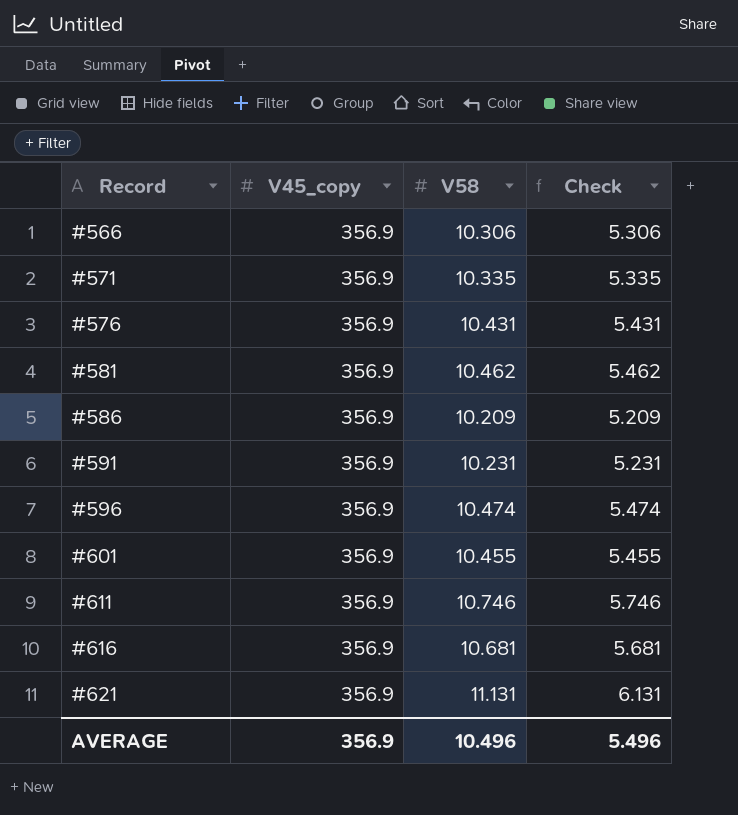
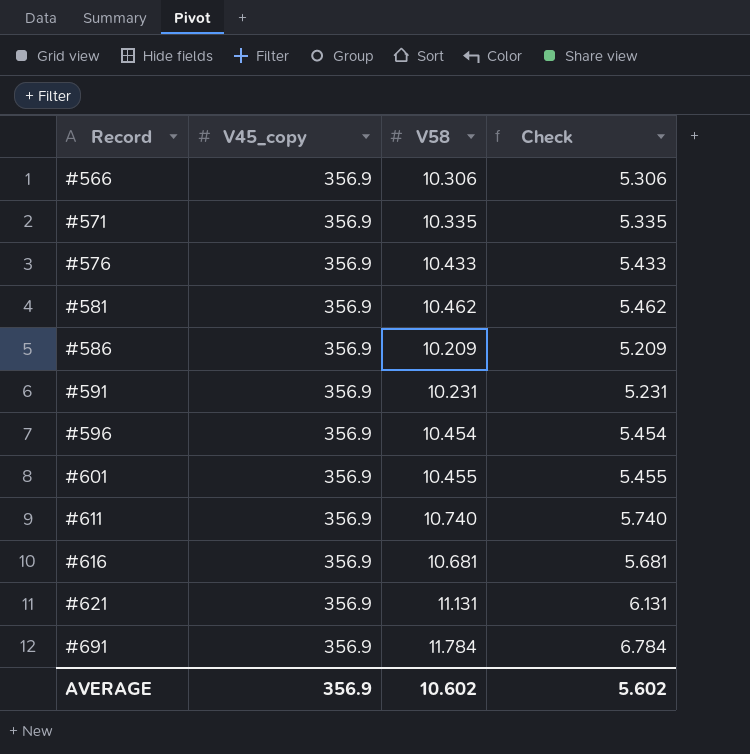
#576 | V58: 10.431 -> 10.433
#576 | Check: 5.431 -> 5.433
#596 | V58: 10.474 -> 10.454
#596 | Check: 5.474 -> 5.454
#611 | V58: 10.746 -> 10.740
#611 | Check: 5.746 -> 5.740
row #691: none -> 356.9 | 11.784 | 6.784
AVERAGE | V58: 10.496 -> 10.602
AVERAGE | Check: 5.496 -> 5.602

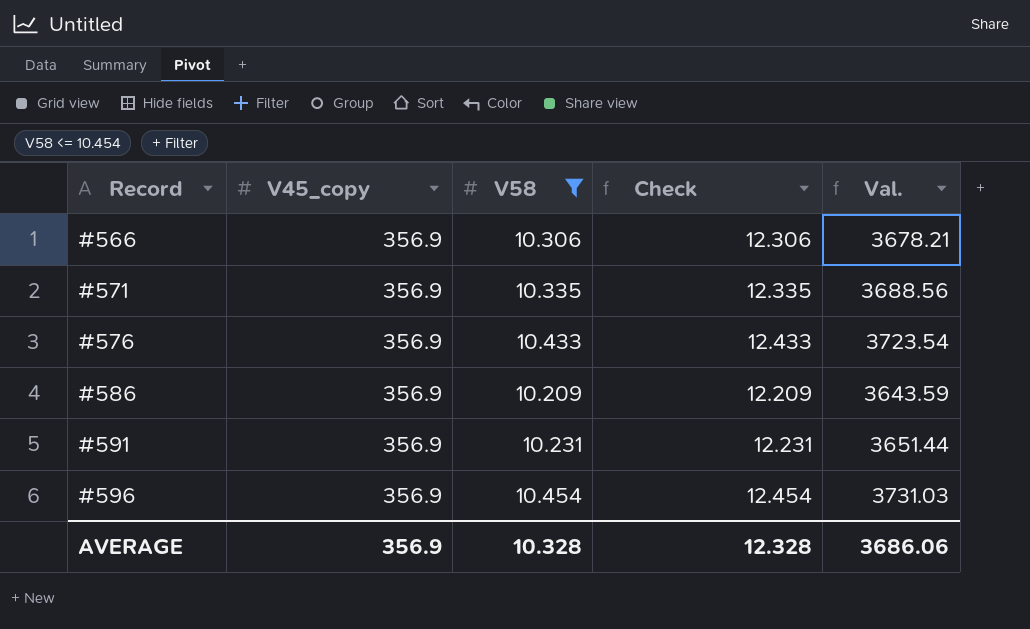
filter: none -> V58 <= 10.454
column Check | formula: [V58] - 5 -> [V58] + 2
column Val. | formula: none -> [V45_copy] * [V58]
AVERAGE | V58: 10.602 -> 10.328
AVERAGE | Check: 5.602 -> 12.328

